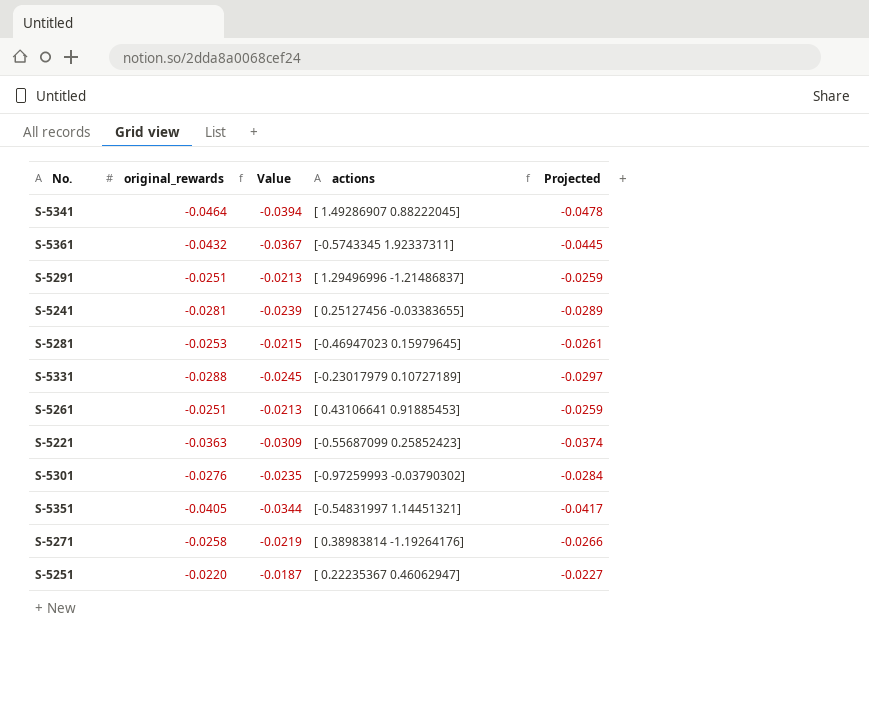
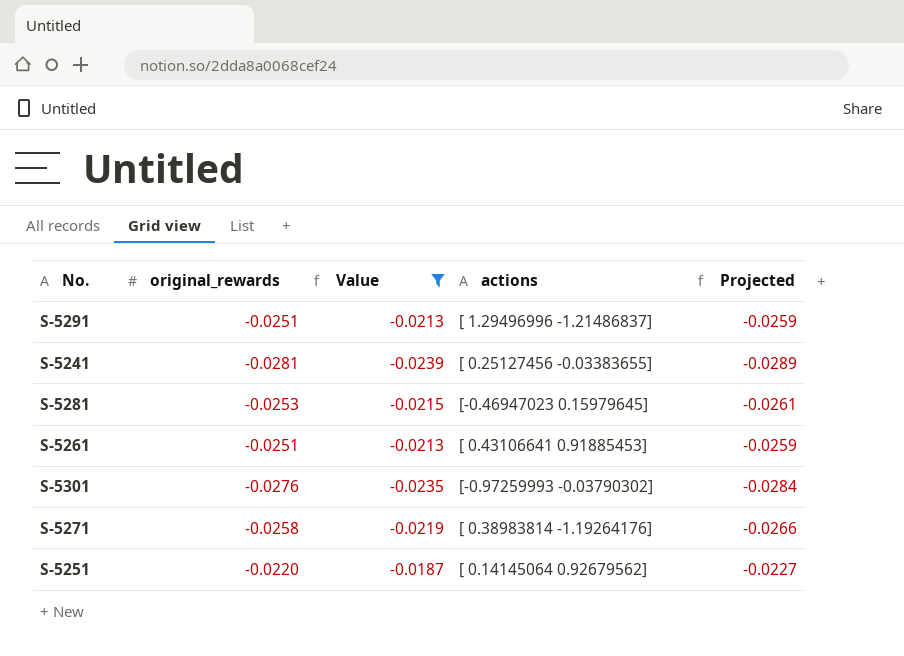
filter: none -> Value >= -0.0239
S-5251 | actions: [ 0.22235367 0.46062947] -> [ 0.14145064 0.92679562]

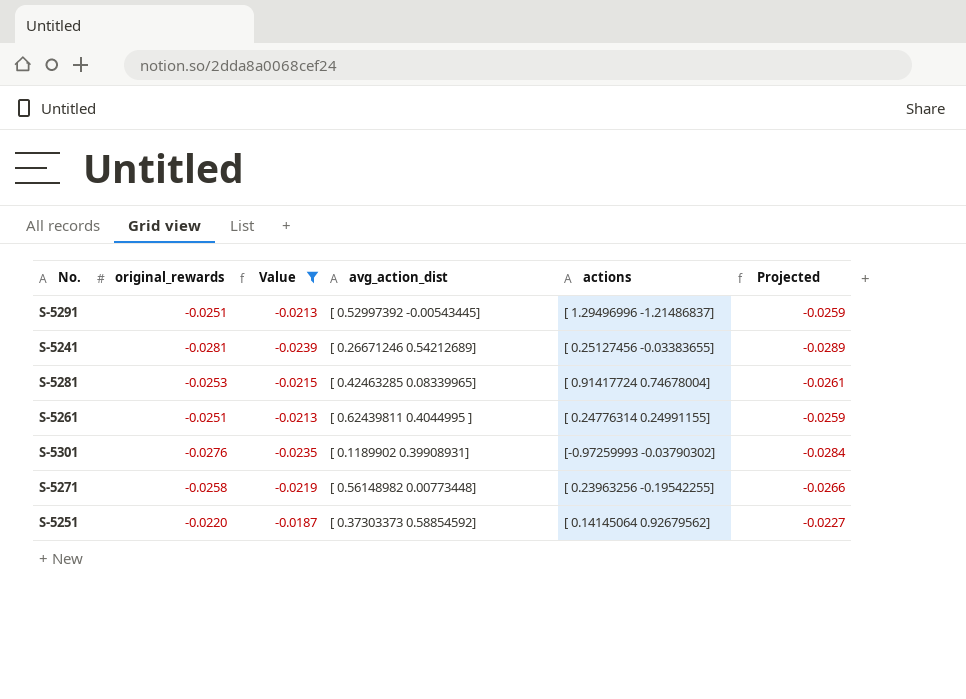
column avg_action_dist | position: none -> 4
S-5281 | actions: [-0.46947023 0.15979645] -> [ 0.91417724 0.74678004]
S-5261 | actions: [ 0.43106641 0.91885453] -> [ 0.24776314 0.24991155]
S-5271 | actions: [ 0.38983814 -1.19264176] -> [ 0.23963256 -0.19542255]

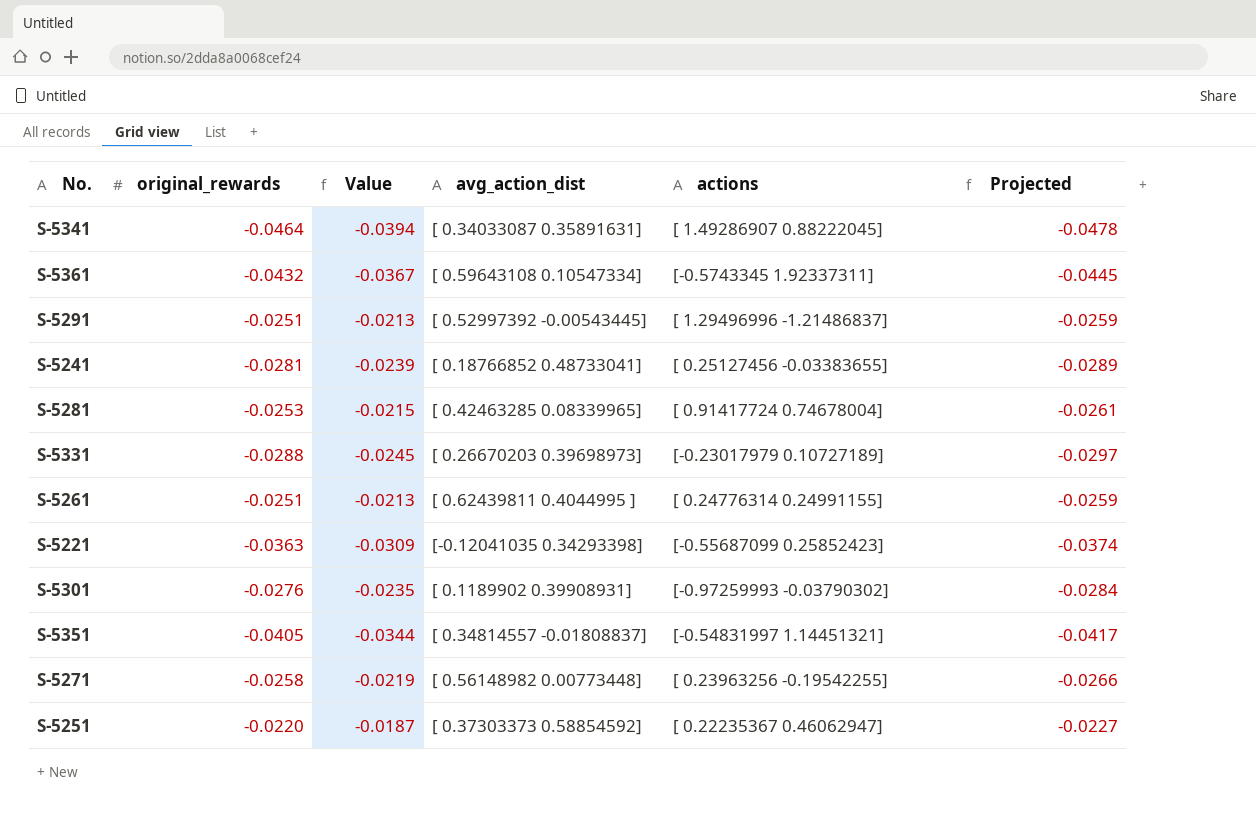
filter: Value >= -0.0239 -> none
S-5241 | avg_action_dist: [ 0.26671246 0.54212689] -> [ 0.18766852 0.48733041]
S-5251 | actions: [ 0.14145064 0.92679562] -> [ 0.22235367 0.46062947]

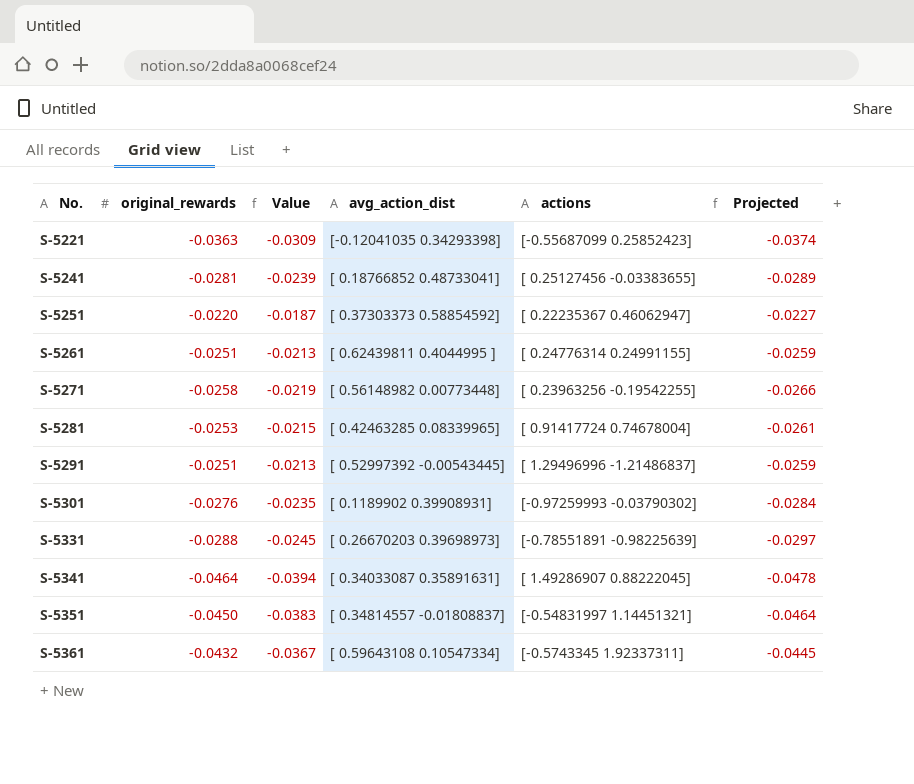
row order: none -> No. ascending
S-5331 | actions: [-0.23017979 0.10727189] -> [-0.78551891 -0.98225639]
S-5351 | original_rewards: -0.0405 -> -0.0450
S-5351 | Value: -0.0344 -> -0.0383
S-5351 | Projected: -0.0417 -> -0.0464

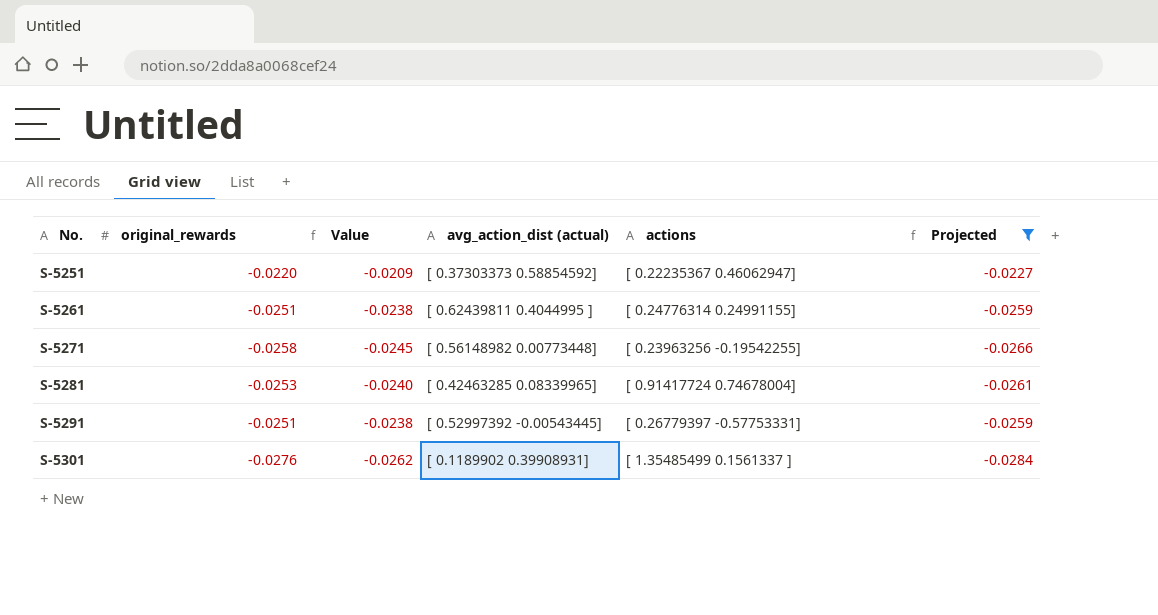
filter: none -> Projected >= -0.0284
column Value | formula: [original_rewards] * 0.85 -> [original_rewards] * 0.95
column name: avg_action_dist -> avg_action_dist (actual)
S-5291 | actions: [ 1.29496996 -1.21486837] -> [ 0.26779397 -0.57753331]
S-5301 | actions: [-0.97259993 -0.03790302] -> [ 1.35485499 0.1561337 ]

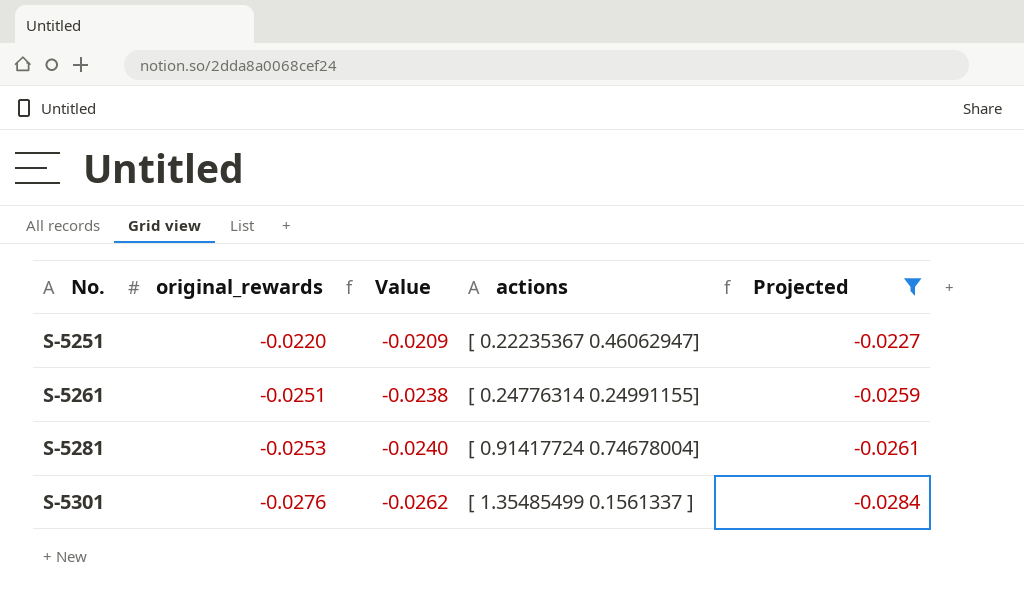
column avg_action_dist (actual) | position: 4 -> none
row S-5271: -0.0258 | -0.0245 | [ 0.56148982 0.00773448] | [ 0.23963256 -0.19542255] | -0.0266 -> none
row S-5291: -0.0251 | -0.0238 | [ 0.52997392 -0.00543445] | [ 0.26779397 -0.57753331] | -0.0259 -> none

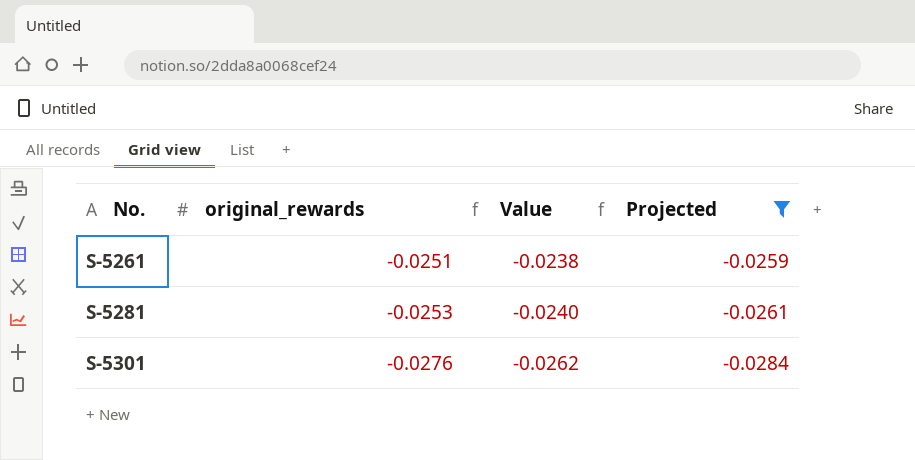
column actions | position: 4 -> none
row S-5251: -0.0220 | -0.0209 | [ 0.22235367 0.46062947] | -0.0227 -> none

